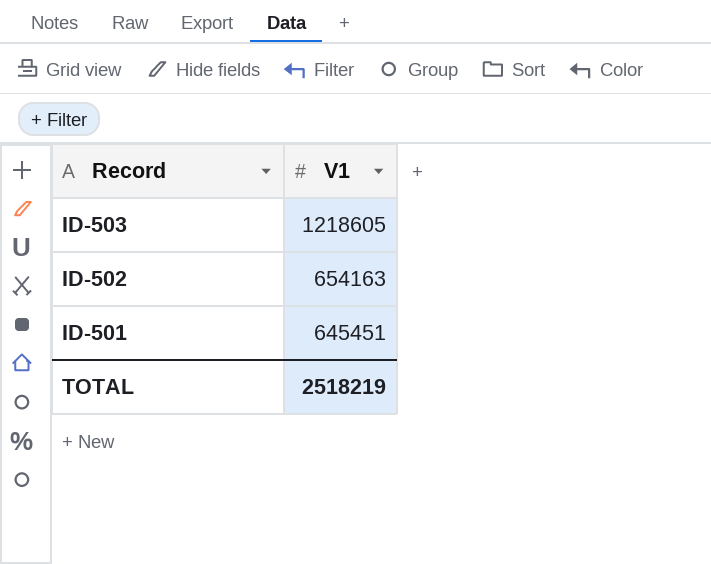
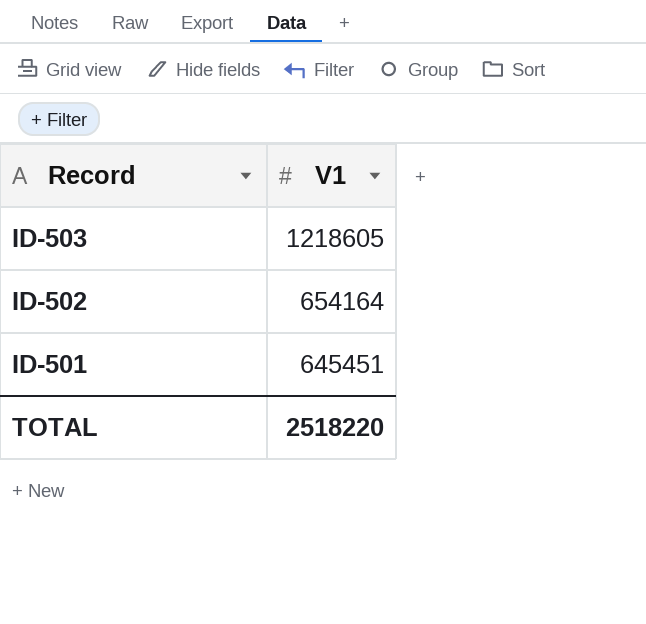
ID-502 | V1: 654163 -> 654164
TOTAL | V1: 2518219 -> 2518220

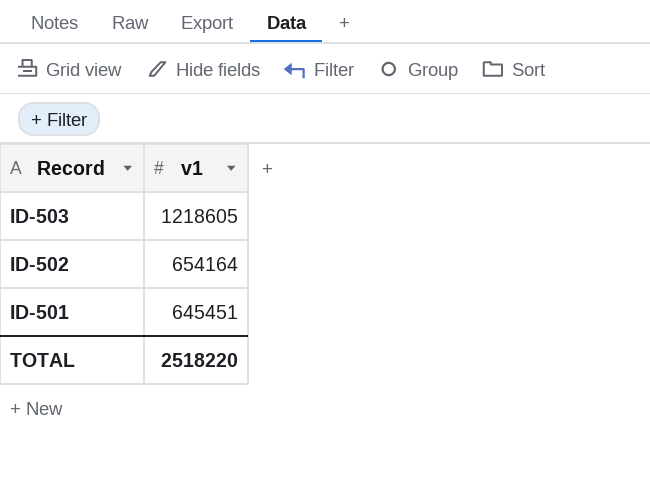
column name: V1 -> v1

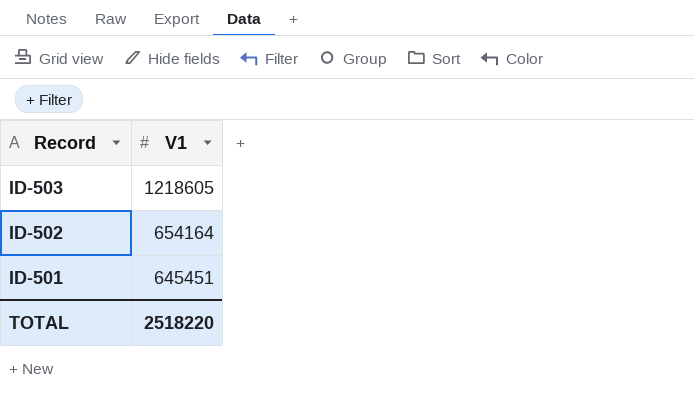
column name: v1 -> V1

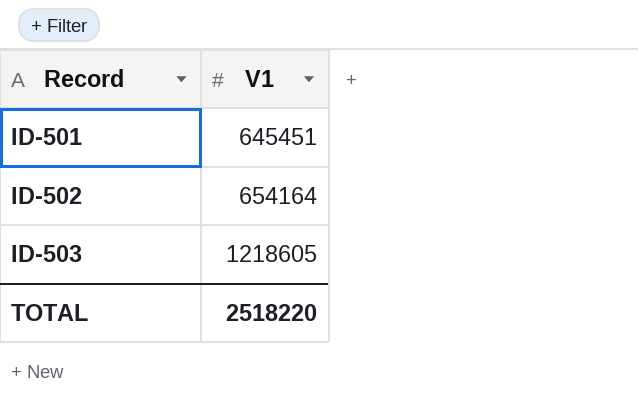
row order: Record descending -> Record ascending

